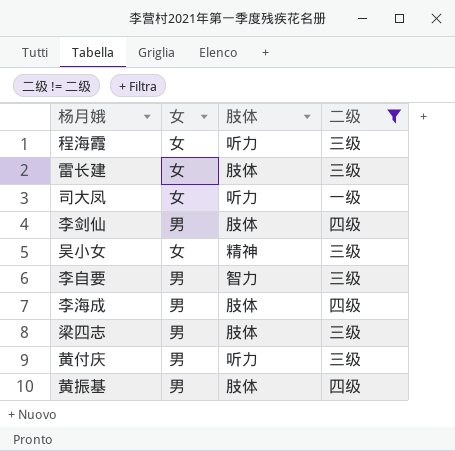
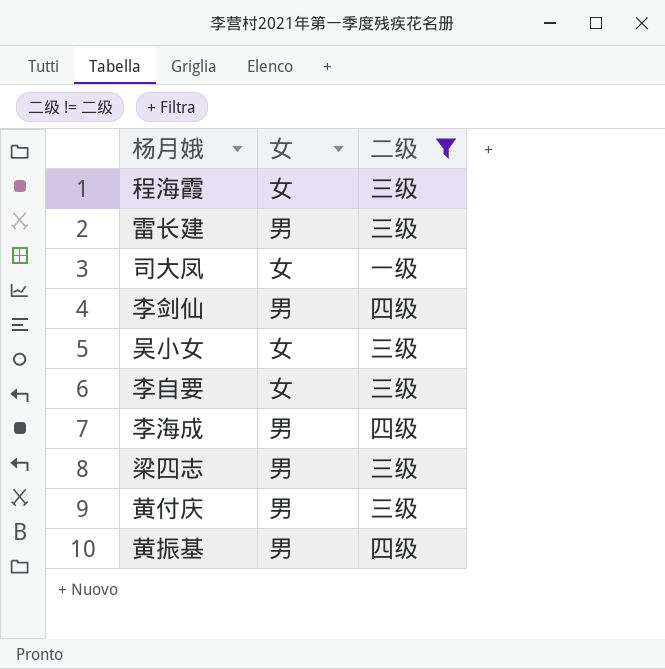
column 肢体 | position: 3 -> none
雷长建 | 女: 女 -> 男
李自要 | 女: 男 -> 女

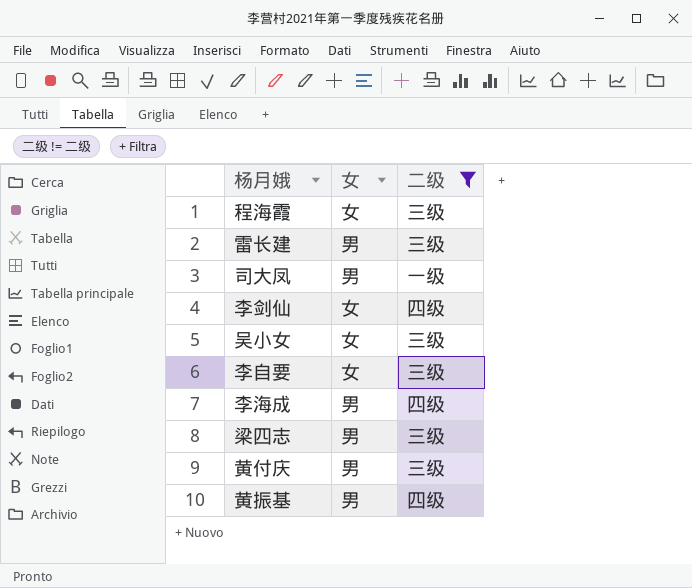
司大凤 | 女: 女 -> 男
李剑仙 | 女: 男 -> 女

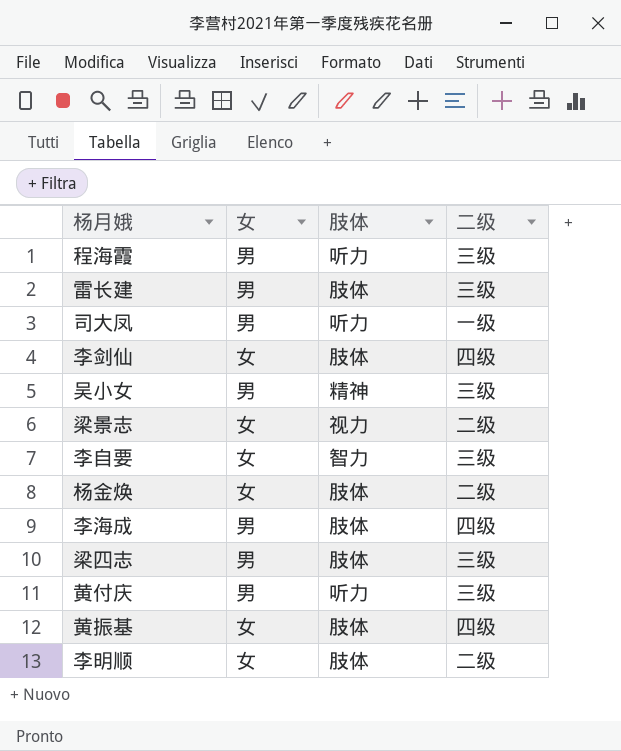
filter: 二级 != 二级 -> none
column 肢体 | position: none -> 3
程海霞 | 女: 女 -> 男
吴小女 | 女: 女 -> 男
黄振基 | 女: 男 -> 女

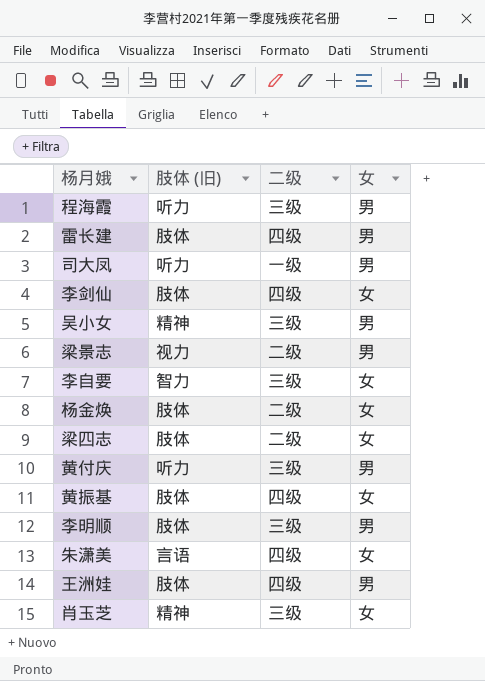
column name: 肢体 -> 肢体 (旧)
column 女 | position: 2 -> 4
row 李海成: 男 | 肢体 | 四级 -> none
雷长建 | 二级: 三级 -> 四级
梁景志 | 女: 女 -> 男
梁四志 | 二级: 三级 -> 二级
梁四志 | 女: 男 -> 女
李明顺 | 二级: 二级 -> 三级
李明顺 | 女: 女 -> 男
row 朱潇美: none -> 言语 | 四级 | 女
row 王洲娃: none -> 肢体 | 四级 | 男
row 肖玉芝: none -> 精神 | 三级 | 女

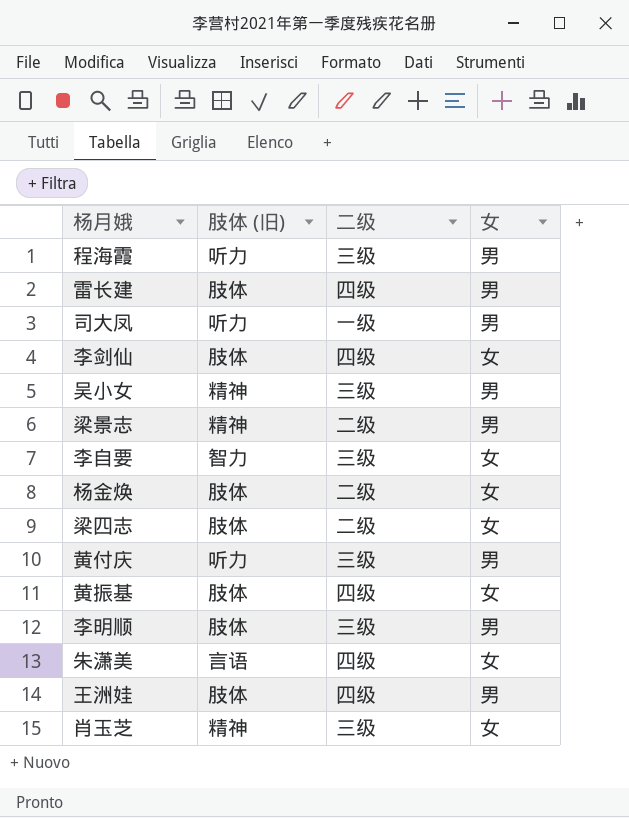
梁景志 | 肢体 (旧): 视力 -> 精神

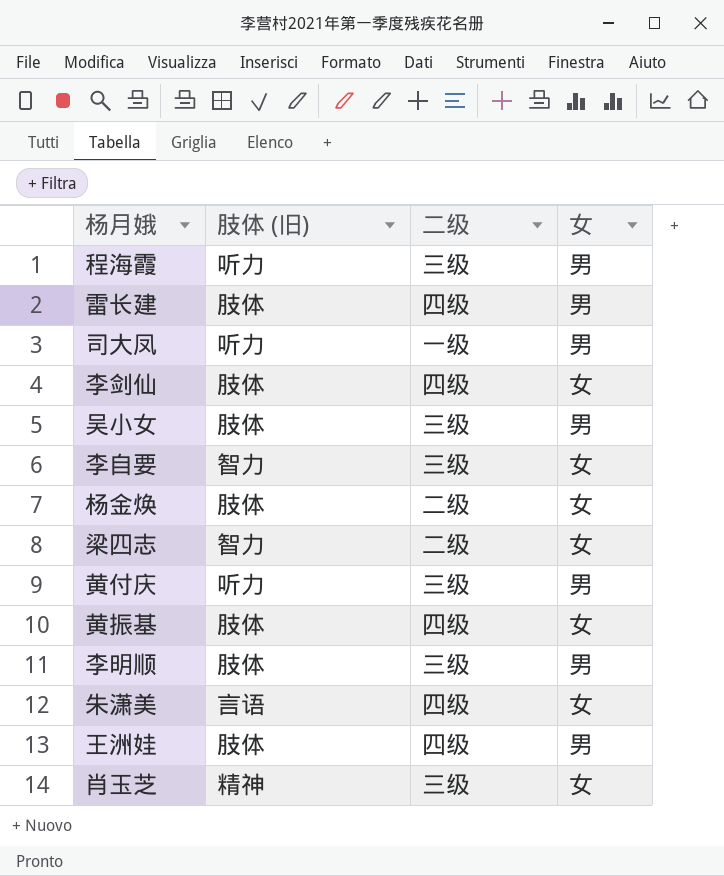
row 梁景志: 精神 | 二级 | 男 -> none
吴小女 | 肢体 (旧): 精神 -> 肢体
梁四志 | 肢体 (旧): 肢体 -> 智力

